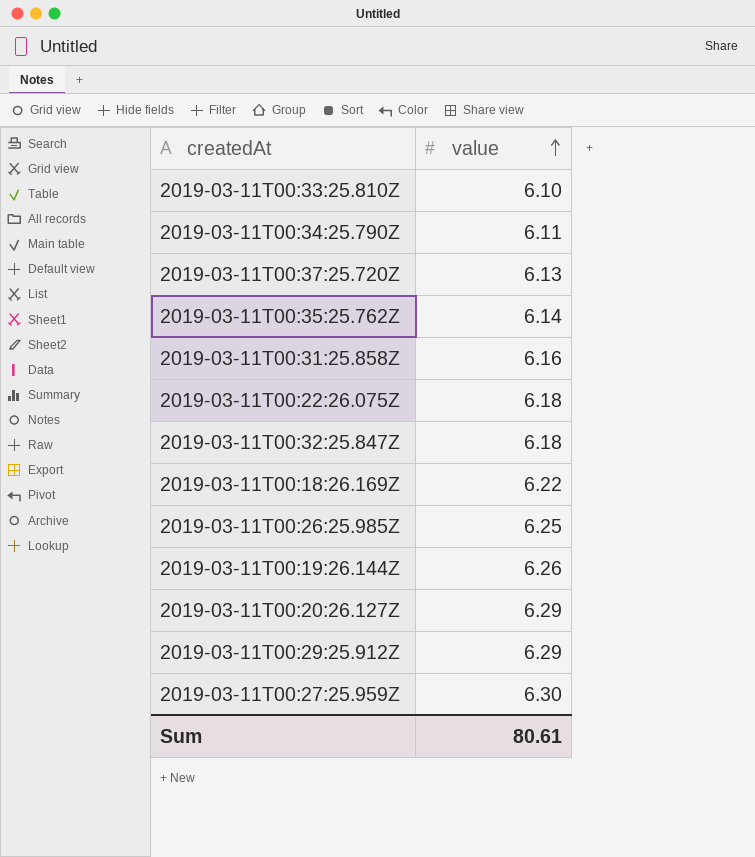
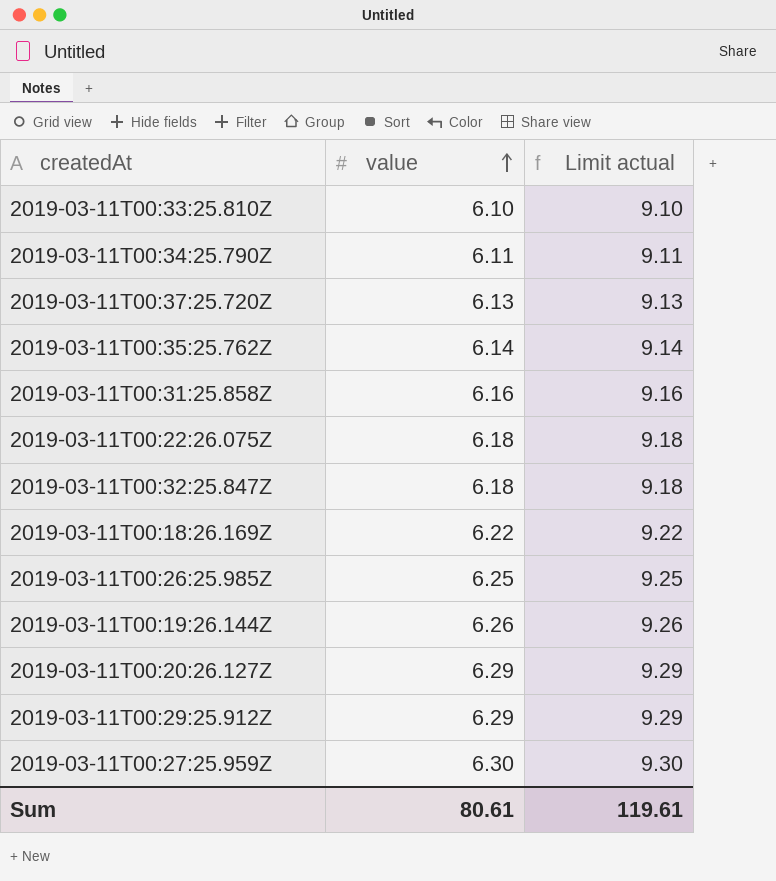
column Limit actual | formula: none -> [value] + 3

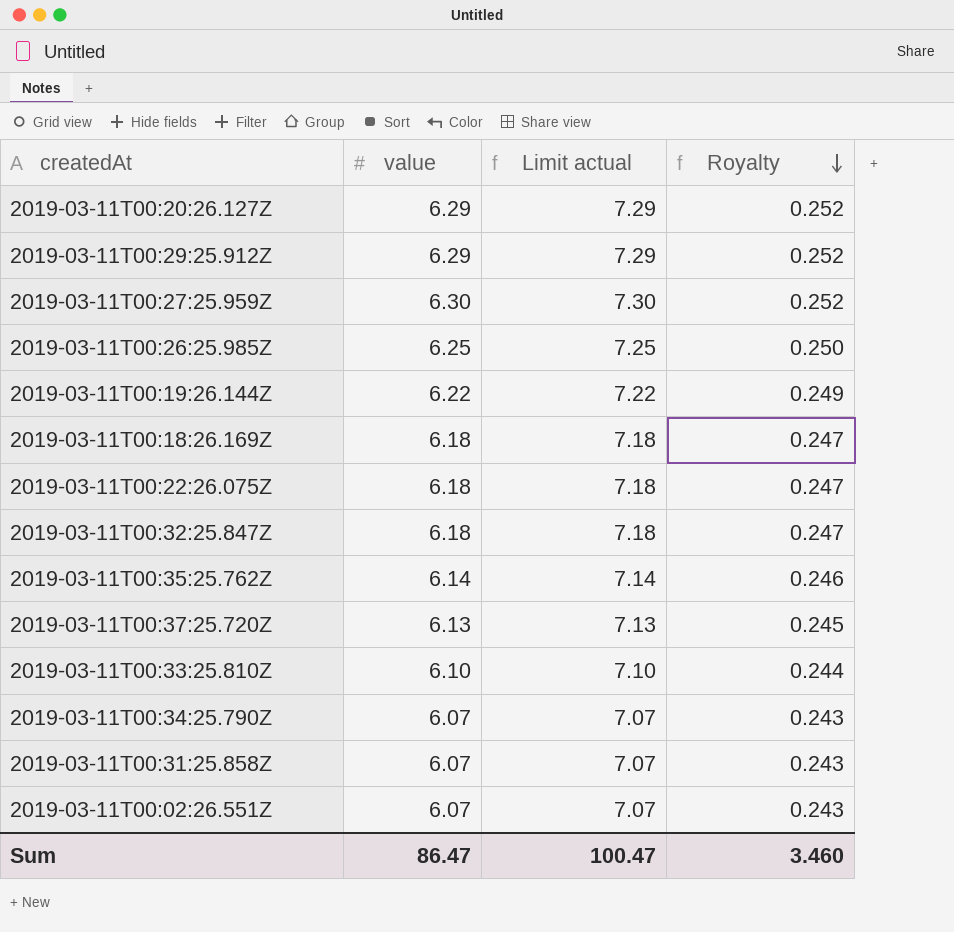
row order: value ascending -> Royalty descending
column Limit actual | formula: [value] + 3 -> [value] + 1
column Royalty | formula: none -> [value] * 0.04
2019-03-11T00:19:26.144Z | value: 6.26 -> 6.22
2019-03-11T00:18:26.169Z | value: 6.22 -> 6.18
2019-03-11T00:34:25.790Z | value: 6.11 -> 6.07
2019-03-11T00:31:25.858Z | value: 6.16 -> 6.07
row 2019-03-11T00:02:26.551Z: none -> 6.07 | 7.07 | 0.243
Sum | value: 80.61 -> 86.47
Sum | Limit actual: 119.61 -> 100.47

